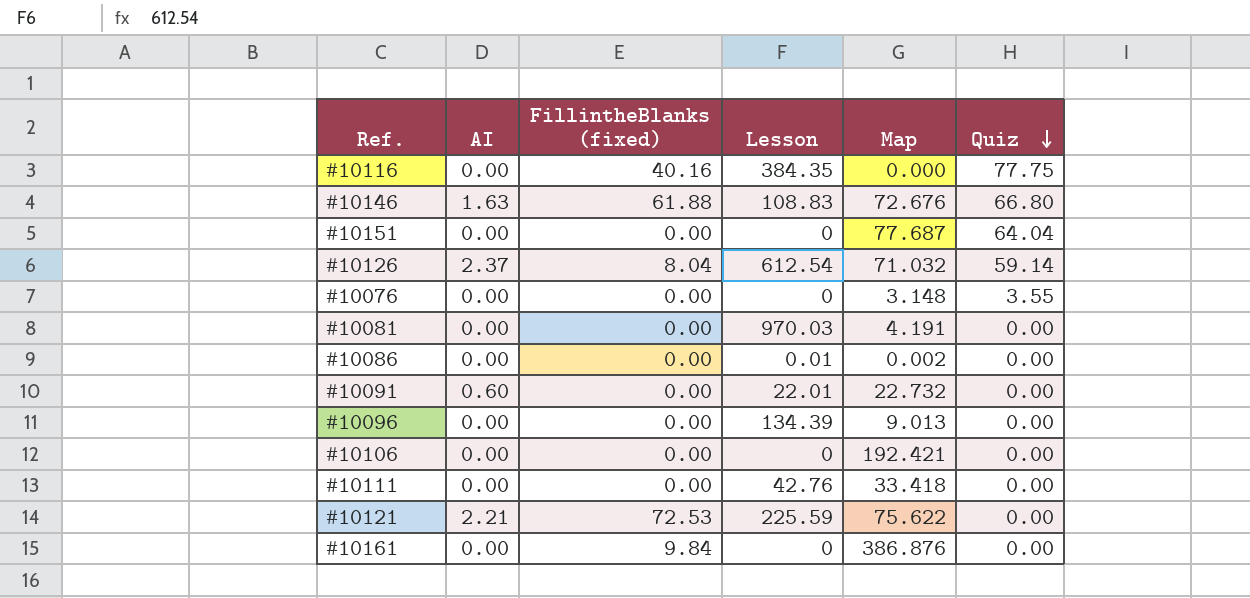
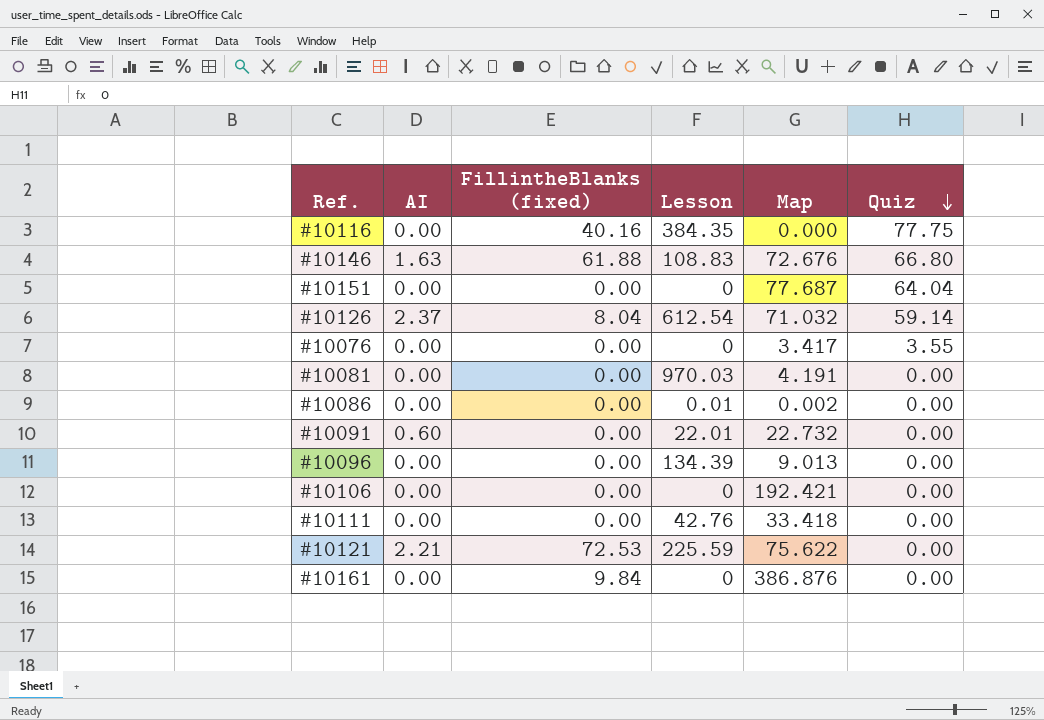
#10076 | Map: 3.148 -> 3.417

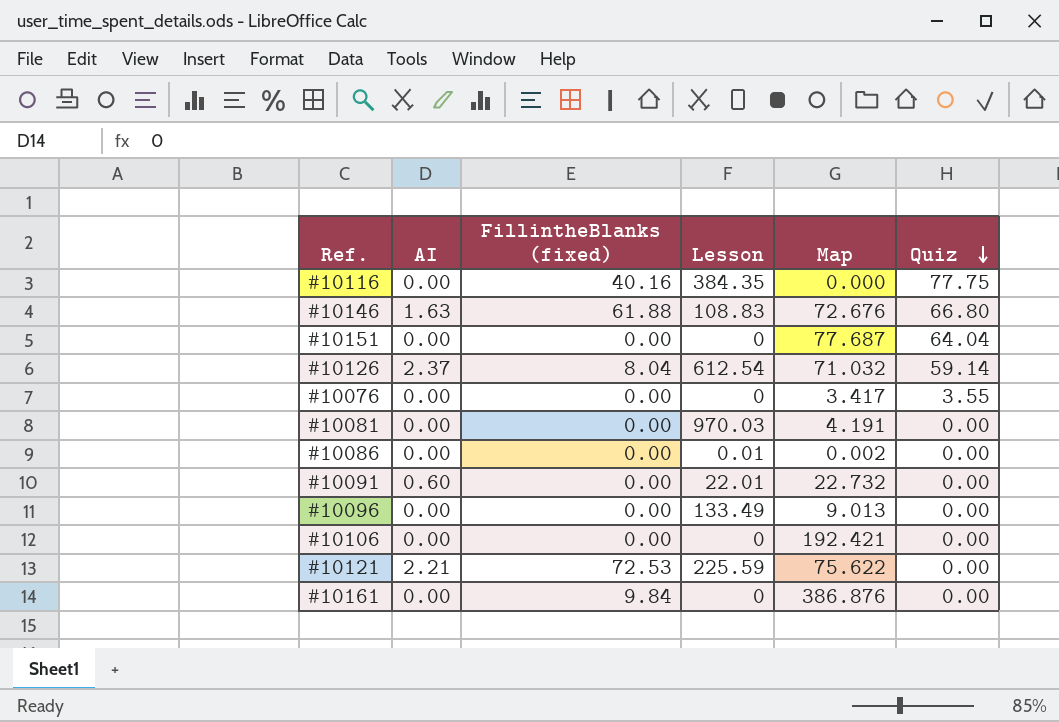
row #10111: 0.00 | 0.00 | 42.76 | 33.418 | 0.00 -> none
#10096 | Lesson: 134.39 -> 133.49

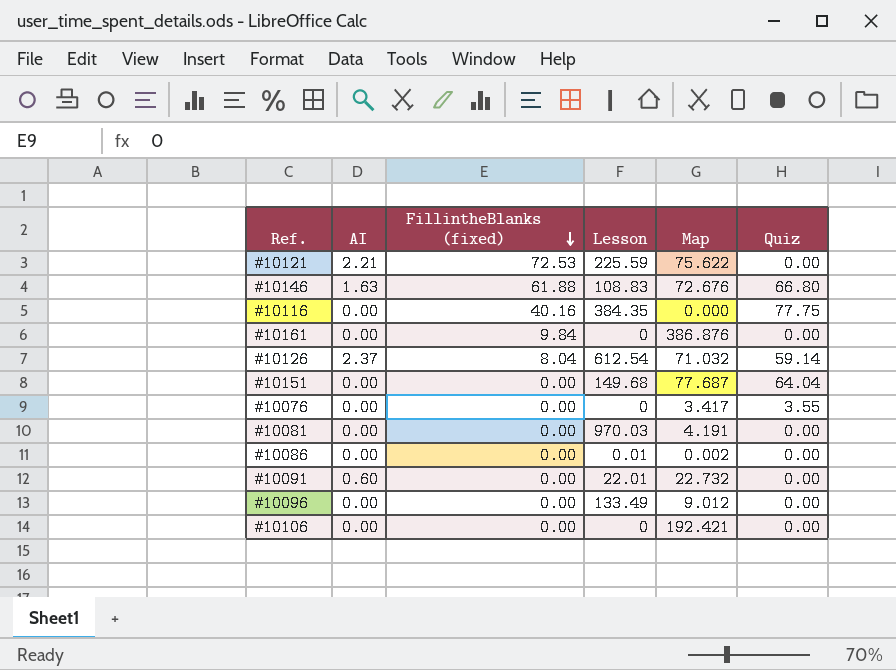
row order: Quiz descending -> FillintheBlanks (fixed) descending
#10151 | Lesson: 0 -> 149.68
#10096 | Map: 9.013 -> 9.012

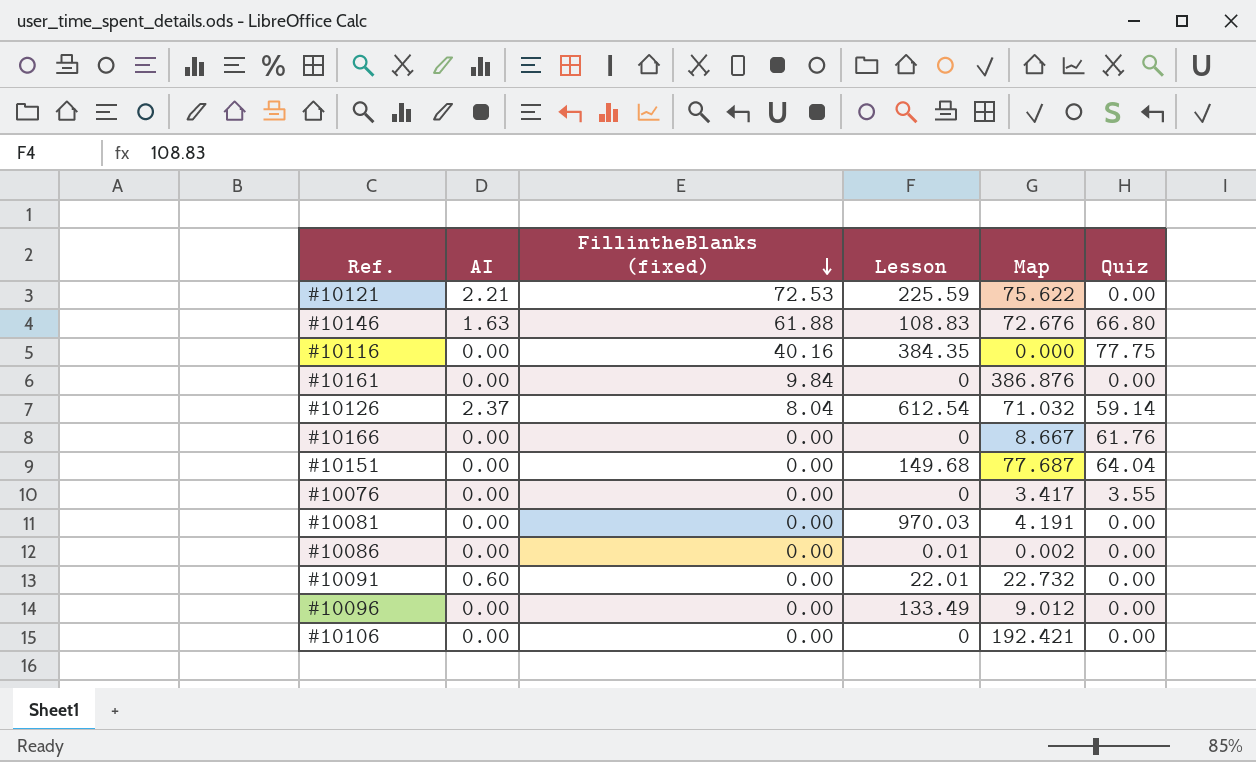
row #10166: none -> 0.00 | 0.00 | 0 | 8.667 | 61.76

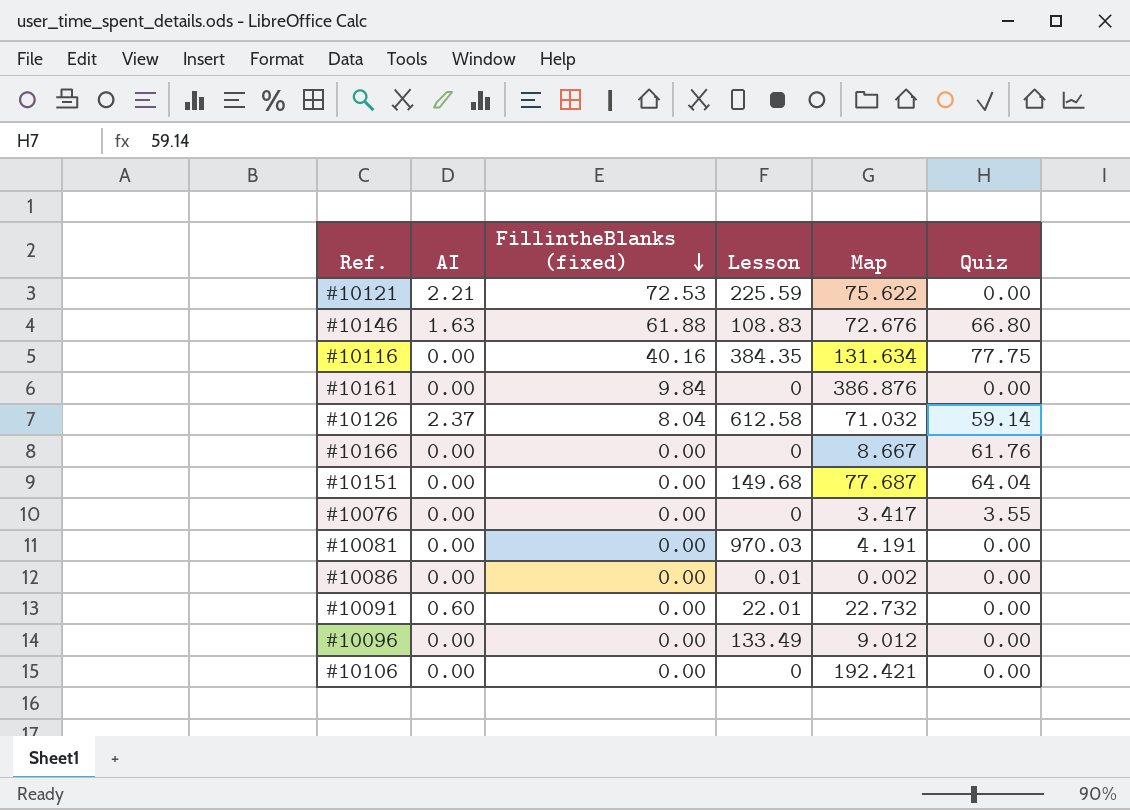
#10116 | Map: 0.000 -> 131.634
#10126 | Lesson: 612.54 -> 612.58

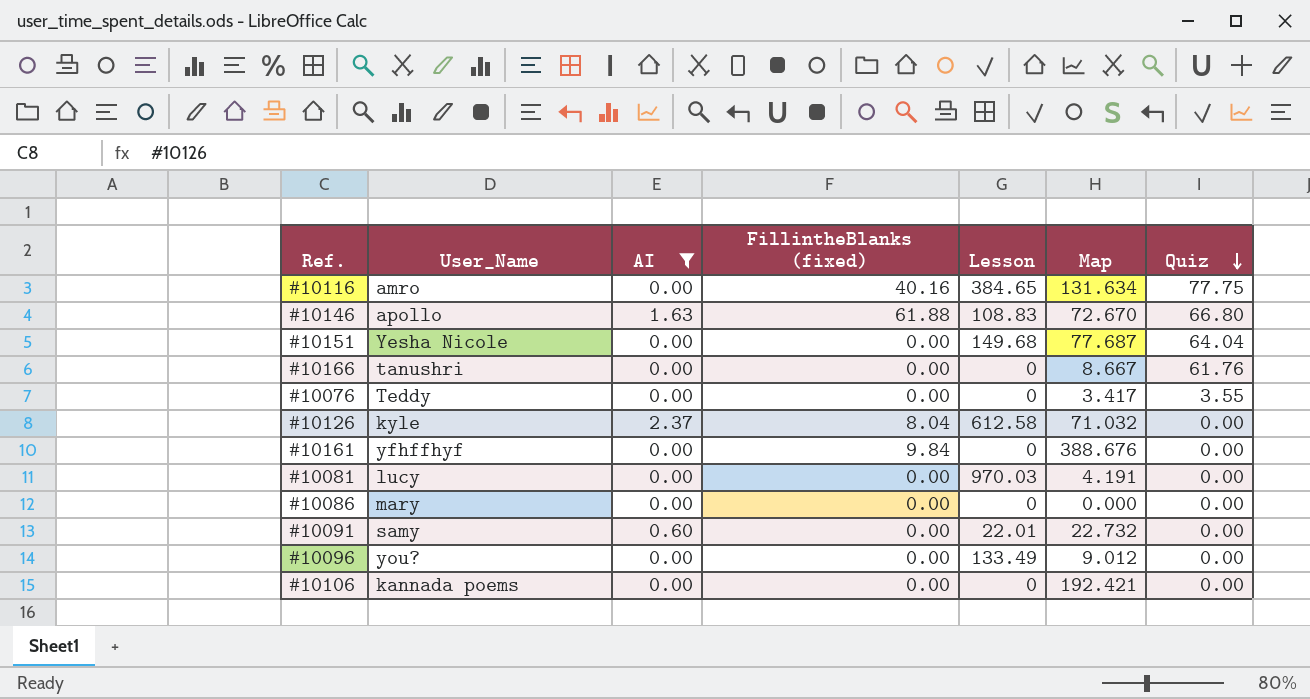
filter: none -> AI != 2.21
row order: FillintheBlanks (fixed) descending -> Quiz descending
column User_Name | position: none -> 2
#10116 | Lesson: 384.35 -> 384.65
#10146 | Map: 72.676 -> 72.670
#10126 | Quiz: 59.14 -> 0.00
#10161 | Map: 386.876 -> 388.676
#10086 | Lesson: 0.01 -> 0
#10086 | Map: 0.002 -> 0.000

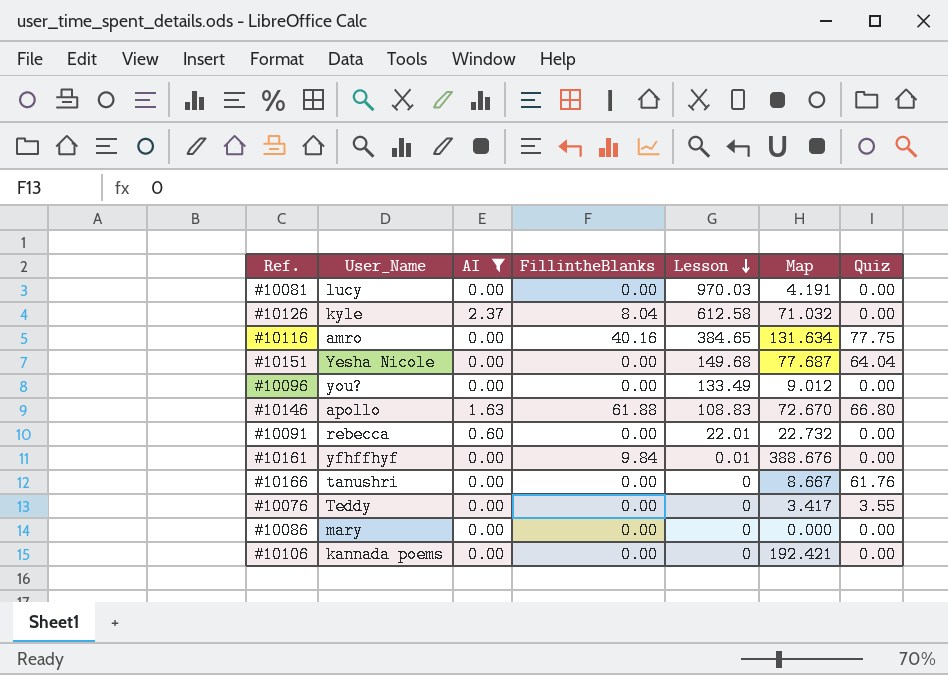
row order: Quiz descending -> Lesson descending
column name: FillintheBlanks (fixed) -> FillintheBlanks
#10091 | User_Name: samy -> rebecca
#10161 | Lesson: 0 -> 0.01

